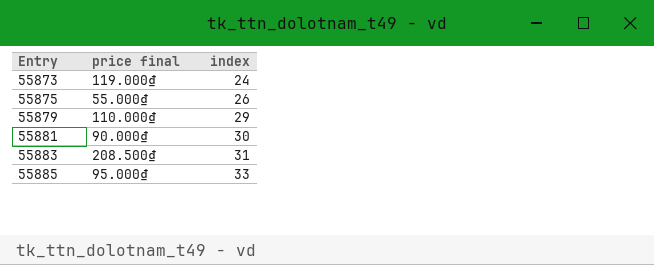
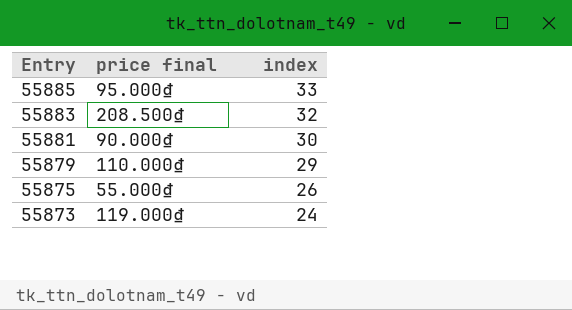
row order: Entry ascending -> Entry descending
55883 | index: 31 -> 32

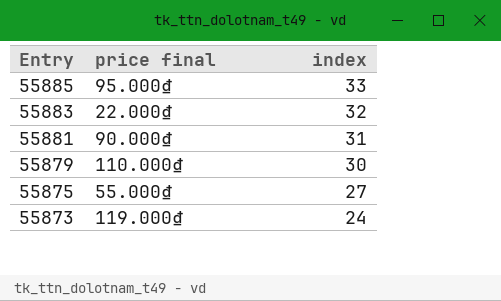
55883 | price final: 208.500₫ -> 22.000₫
55881 | index: 30 -> 31
55879 | index: 29 -> 30
55875 | index: 26 -> 27

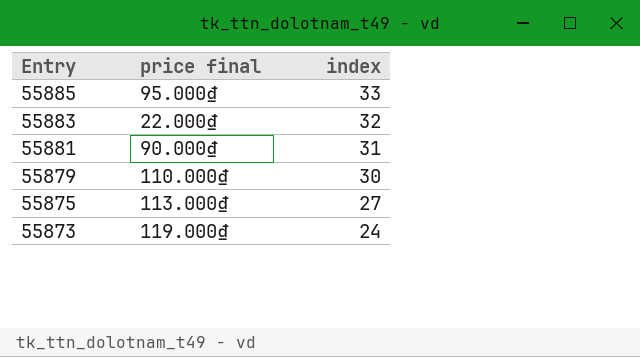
55875 | price final: 55.000₫ -> 113.000₫

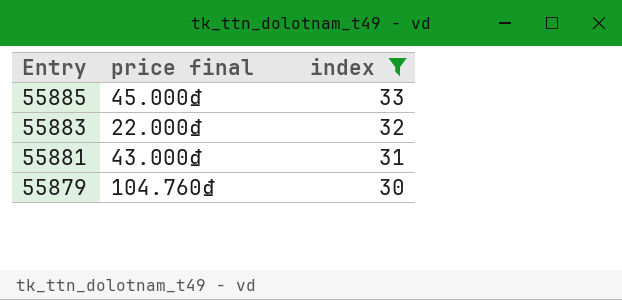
filter: none -> index >= 30
55885 | price final: 95.000₫ -> 45.000₫
55881 | price final: 90.000₫ -> 43.000₫
55879 | price final: 110.000₫ -> 104.760₫

